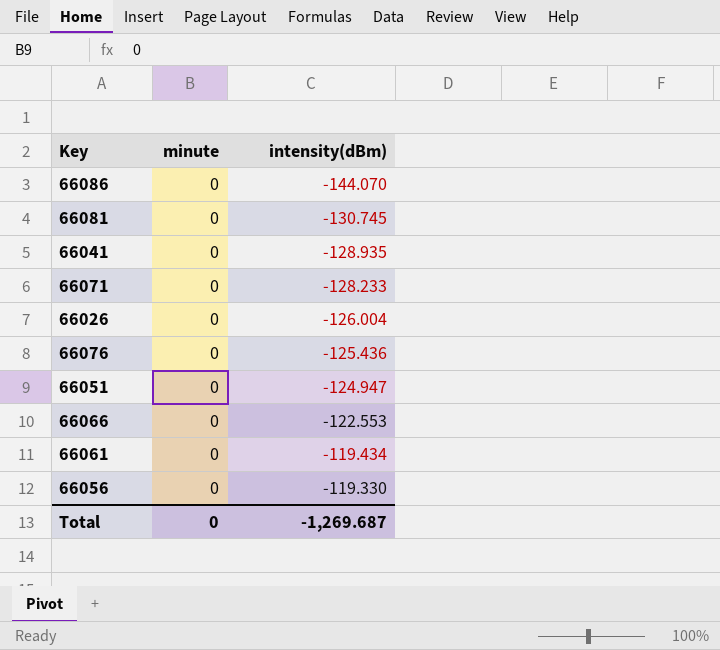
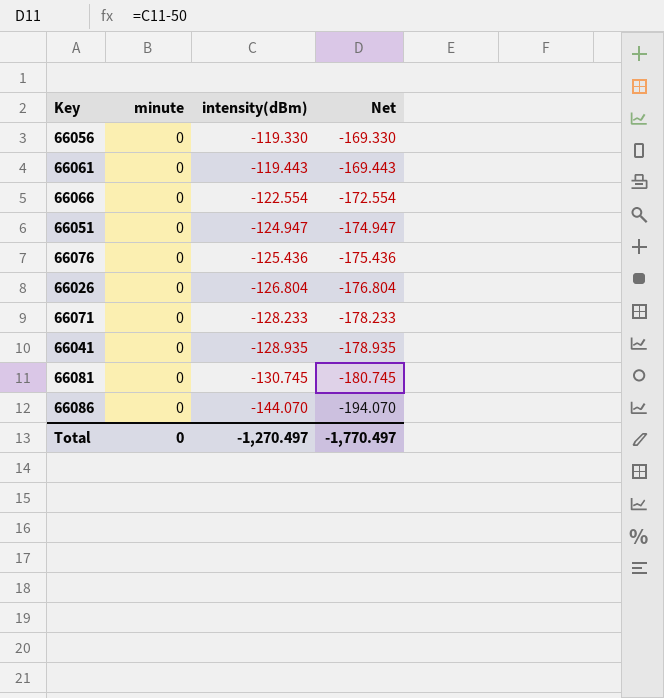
row order: intensity(dBm) ascending -> intensity(dBm) descending
column Net | formula: none -> [intensity(dBm)] - 50
66061 | intensity(dBm): -119.434 -> -119.443
66066 | intensity(dBm): -122.553 -> -122.554
66026 | intensity(dBm): -126.004 -> -126.804
Total | intensity(dBm): -1,269.687 -> -1,270.497

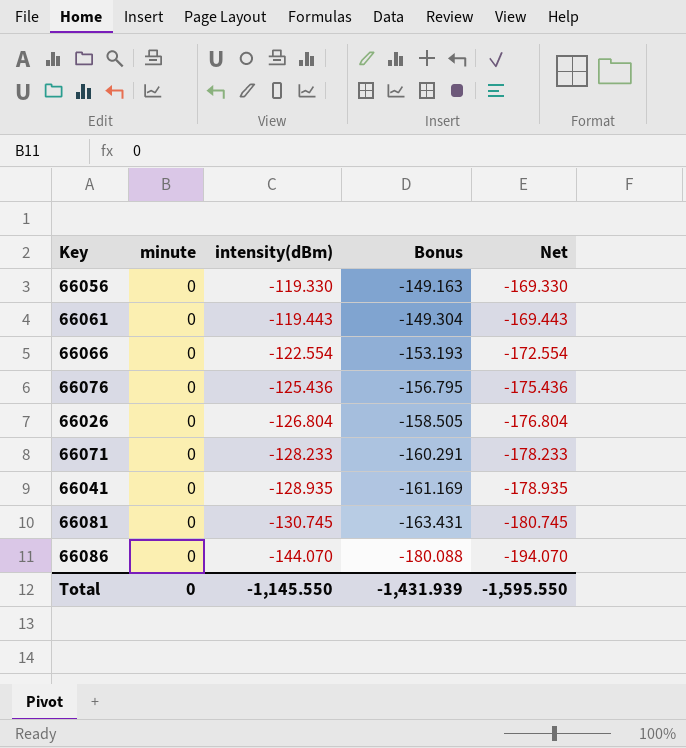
column Bonus | formula: none -> [intensity(dBm)] * 1.25
row 66051: 0 | -124.947 | -174.947 -> none
Total | intensity(dBm): -1,270.497 -> -1,145.550
Total | Net: -1,770.497 -> -1,595.550

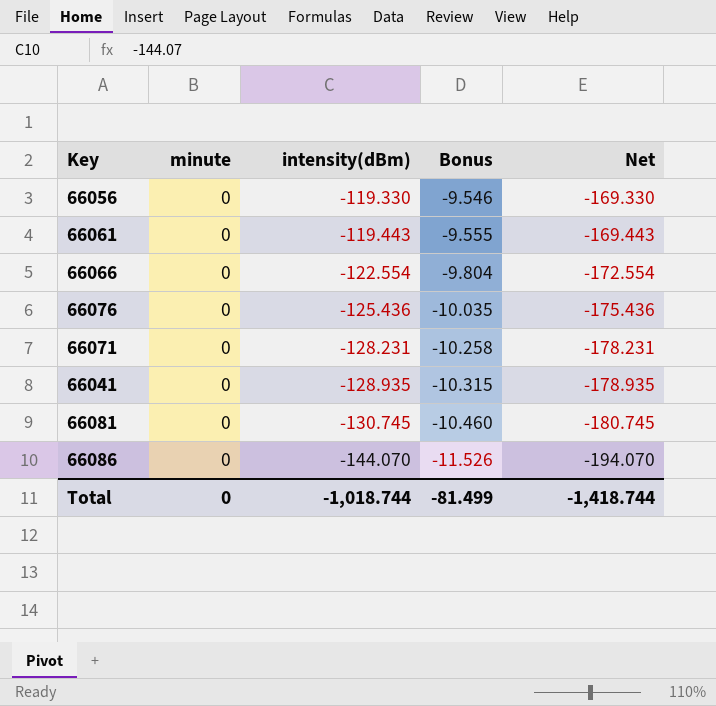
column Bonus | formula: [intensity(dBm)] * 1.25 -> [intensity(dBm)] * 0.08
row 66026: 0 | -126.804 | -158.505 | -176.804 -> none
66071 | intensity(dBm): -128.233 -> -128.231
66071 | Net: -178.233 -> -178.231
Total | intensity(dBm): -1,145.550 -> -1,018.744
Total | Bonus: -1,431.939 -> -81.499
Total | Net: -1,595.550 -> -1,418.744

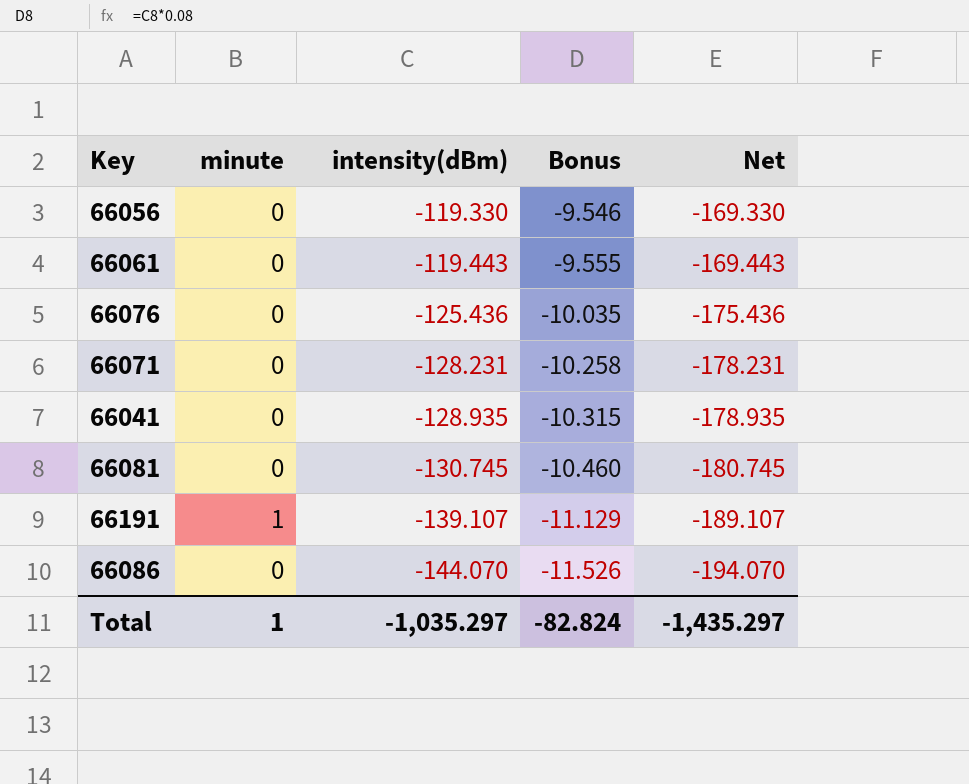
row 66066: 0 | -122.554 | -9.804 | -172.554 -> none
row 66191: none -> 1 | -139.107 | -11.129 | -189.107
Total | minute: 0 -> 1
Total | intensity(dBm): -1,018.744 -> -1,035.297
Total | Bonus: -81.499 -> -82.824
Total | Net: -1,418.744 -> -1,435.297

